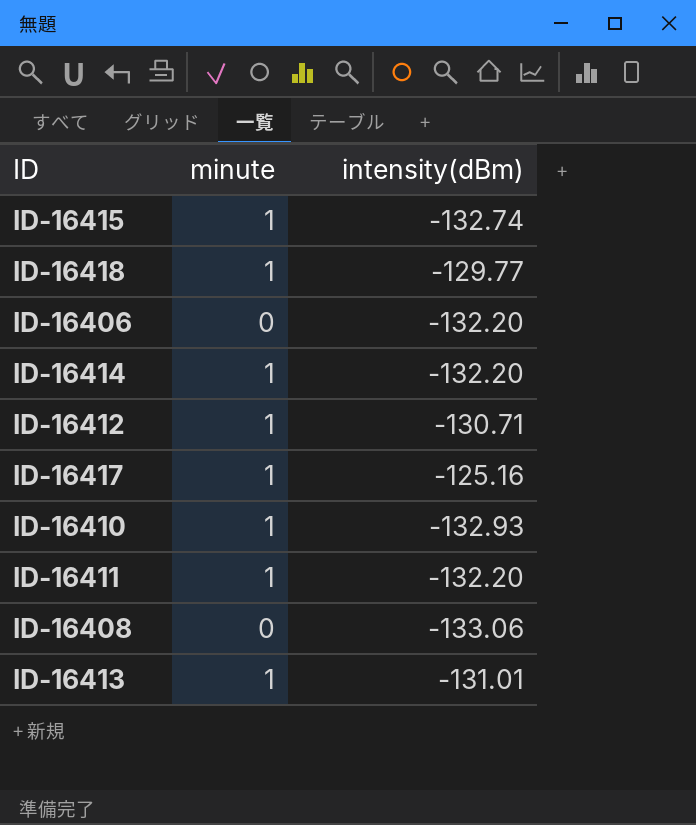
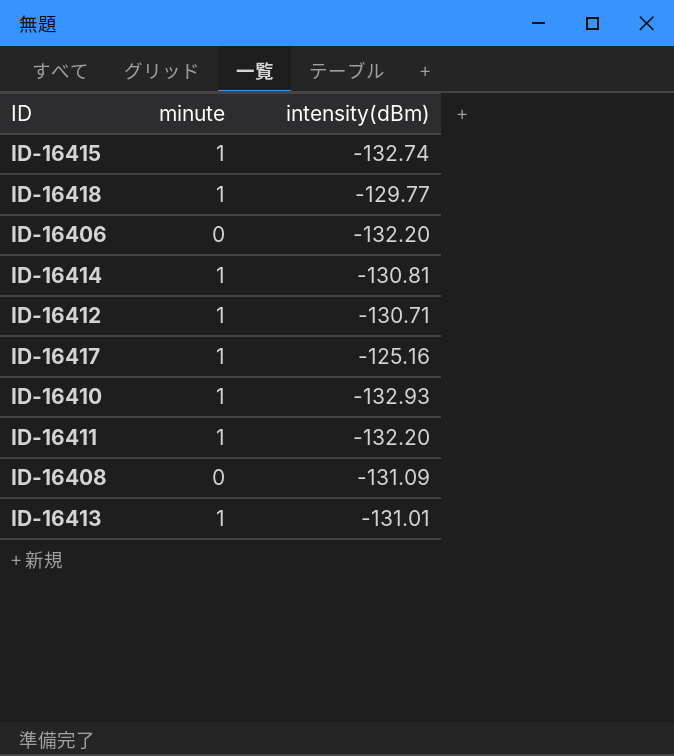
ID-16414 | intensity(dBm): -132.20 -> -130.81
ID-16408 | intensity(dBm): -133.06 -> -131.09

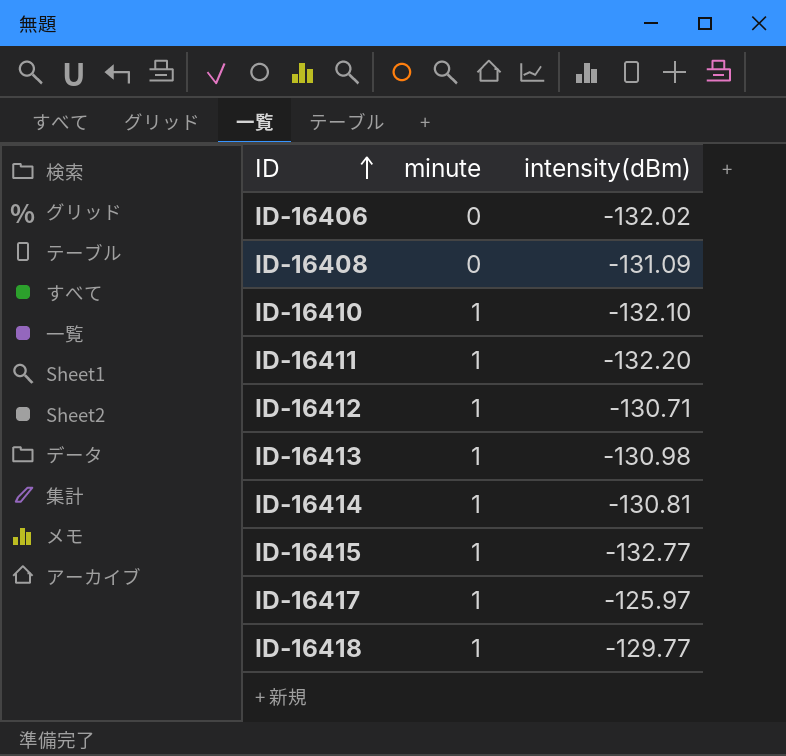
row order: none -> ID ascending
ID-16406 | intensity(dBm): -132.20 -> -132.02
ID-16410 | intensity(dBm): -132.93 -> -132.10
ID-16413 | intensity(dBm): -131.01 -> -130.98
ID-16415 | intensity(dBm): -132.74 -> -132.77
ID-16417 | intensity(dBm): -125.16 -> -125.97

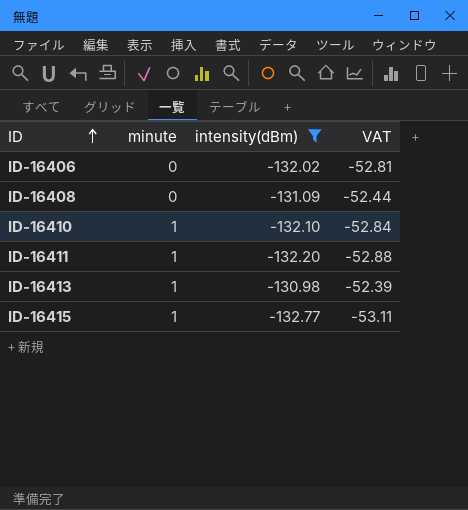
filter: none -> intensity(dBm) <= -130.98
column VAT | formula: none -> [intensity(dBm)] * 0.4

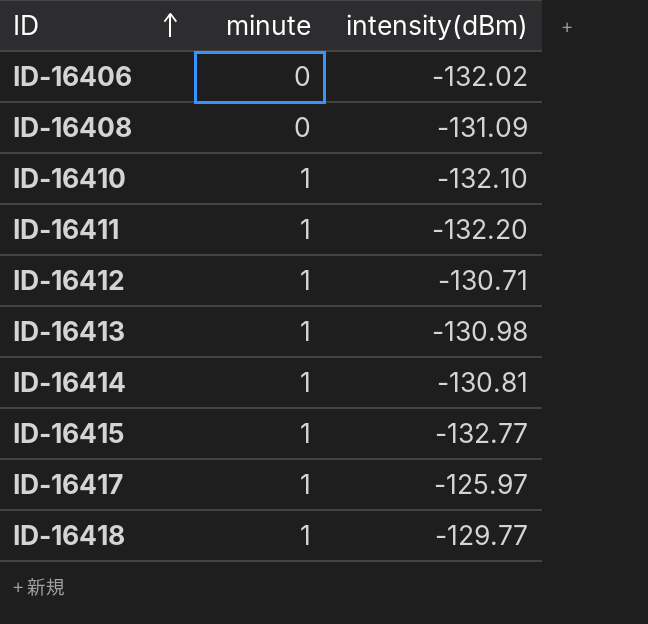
filter: intensity(dBm) <= -130.98 -> none
column VAT | formula: [intensity(dBm)] * 0.4 -> none

